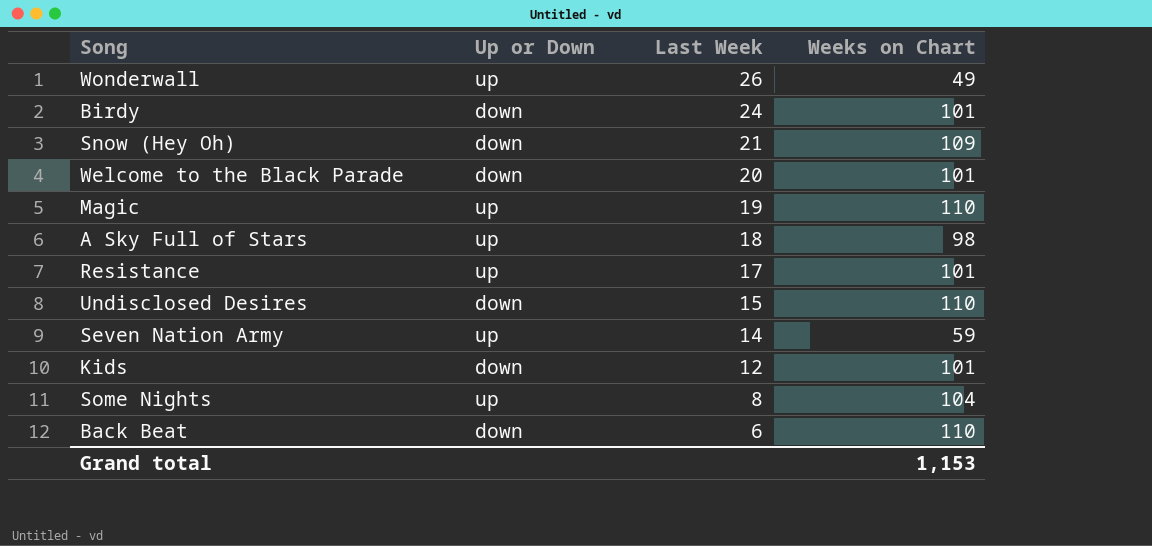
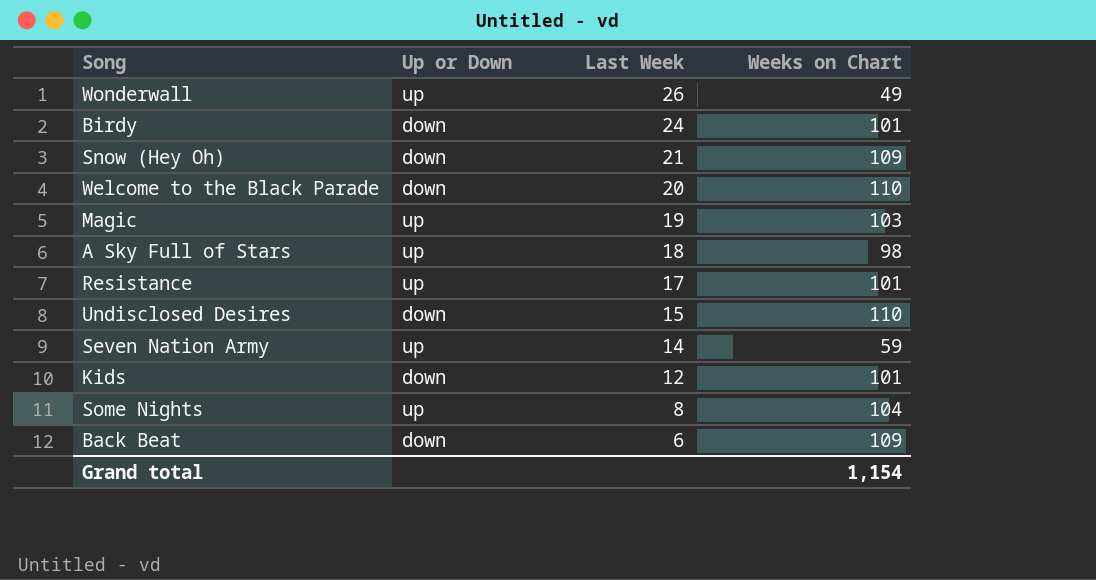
Welcome to the Black Parade | Weeks on Chart: 101 -> 110
Magic | Weeks on Chart: 110 -> 103
Back Beat | Weeks on Chart: 110 -> 109
Grand total | Weeks on Chart: 1,153 -> 1,154

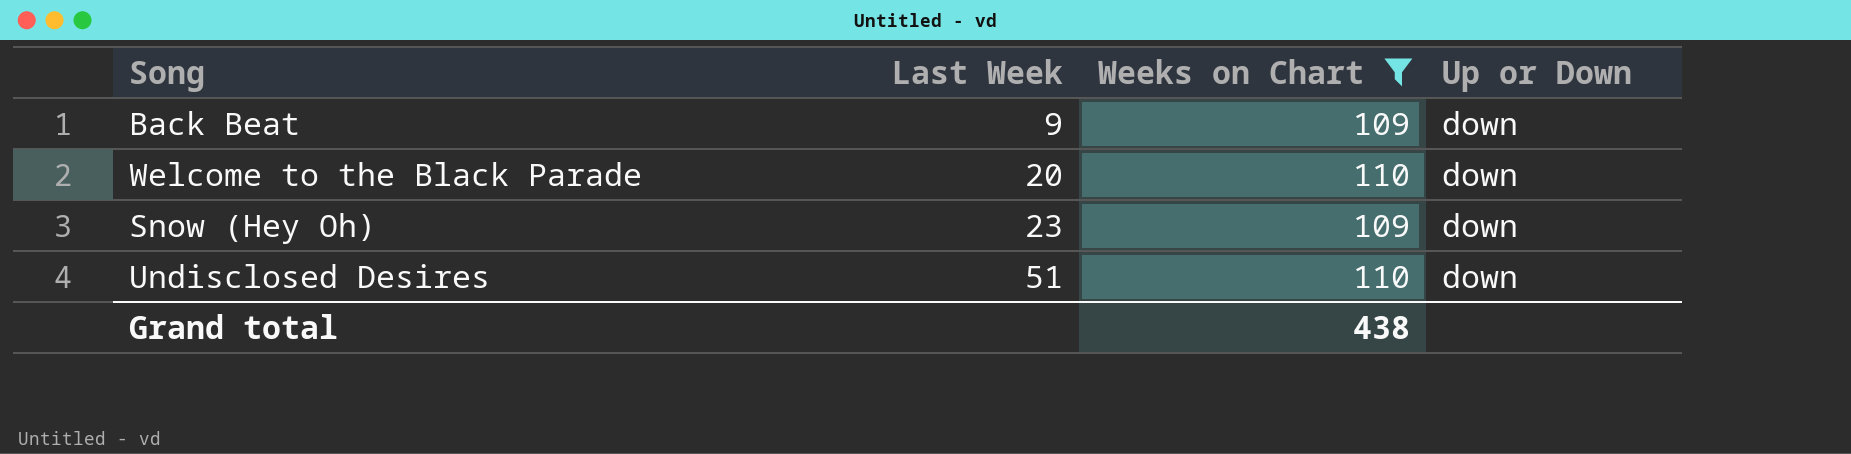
filter: none -> Weeks on Chart >= 109
row order: Last Week descending -> Last Week ascending
column Up or Down | position: 2 -> 4
Back Beat | Last Week: 6 -> 9
Snow (Hey Oh) | Last Week: 21 -> 23
Undisclosed Desires | Last Week: 15 -> 51
Grand total | Weeks on Chart: 1,154 -> 438

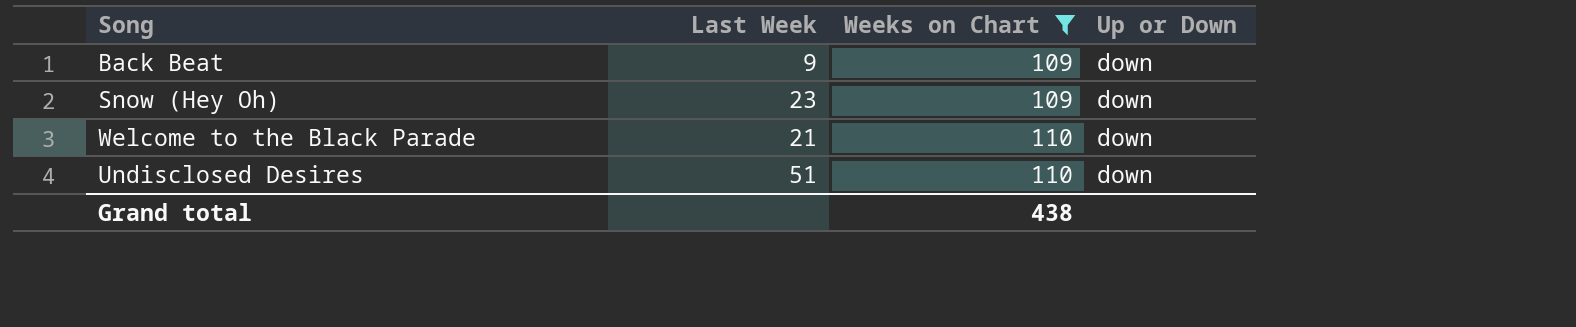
row order: Last Week ascending -> Weeks on Chart ascending
Welcome to the Black Parade | Last Week: 20 -> 21

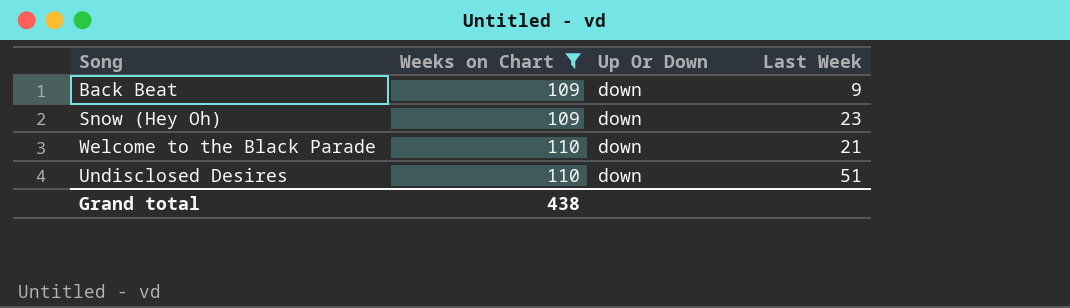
column name: Up or Down -> Up Or Down
column Last Week | position: 2 -> 4

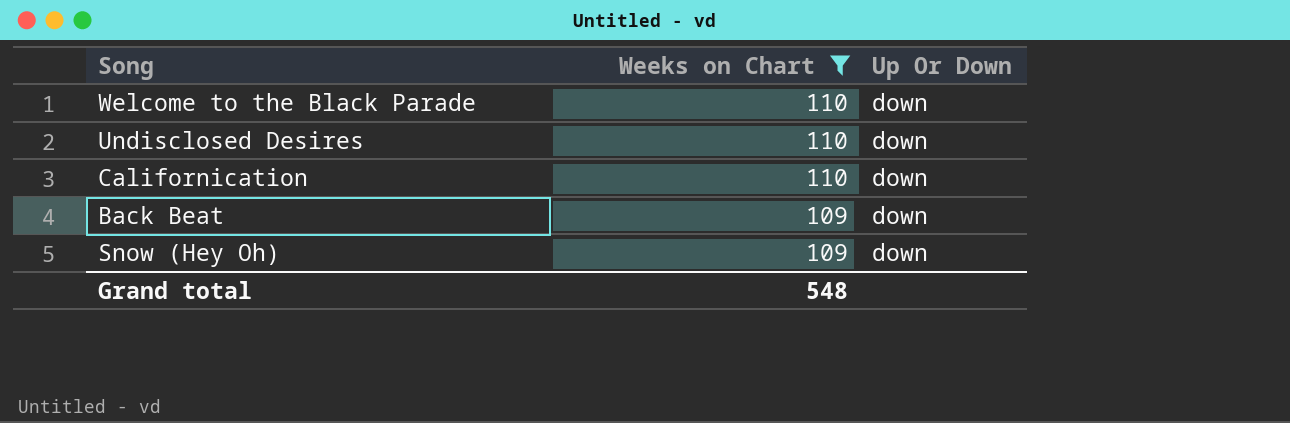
row order: Weeks on Chart ascending -> Weeks on Chart descending
column Last Week | position: 4 -> none
row Californication: none -> 110 | down
Grand total | Weeks on Chart: 438 -> 548

